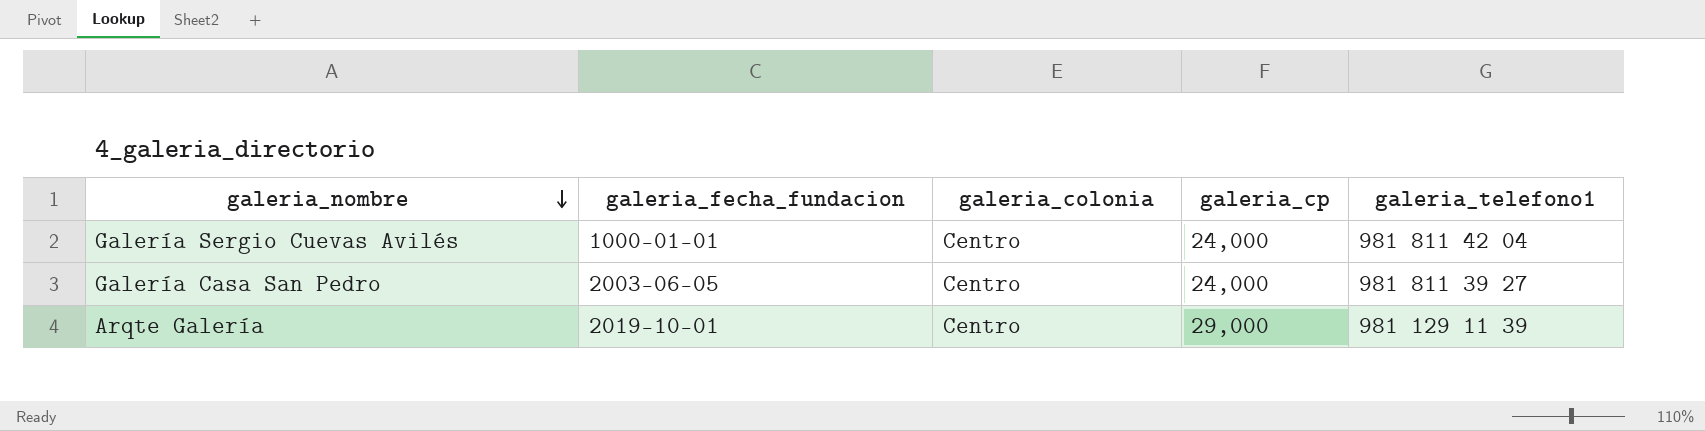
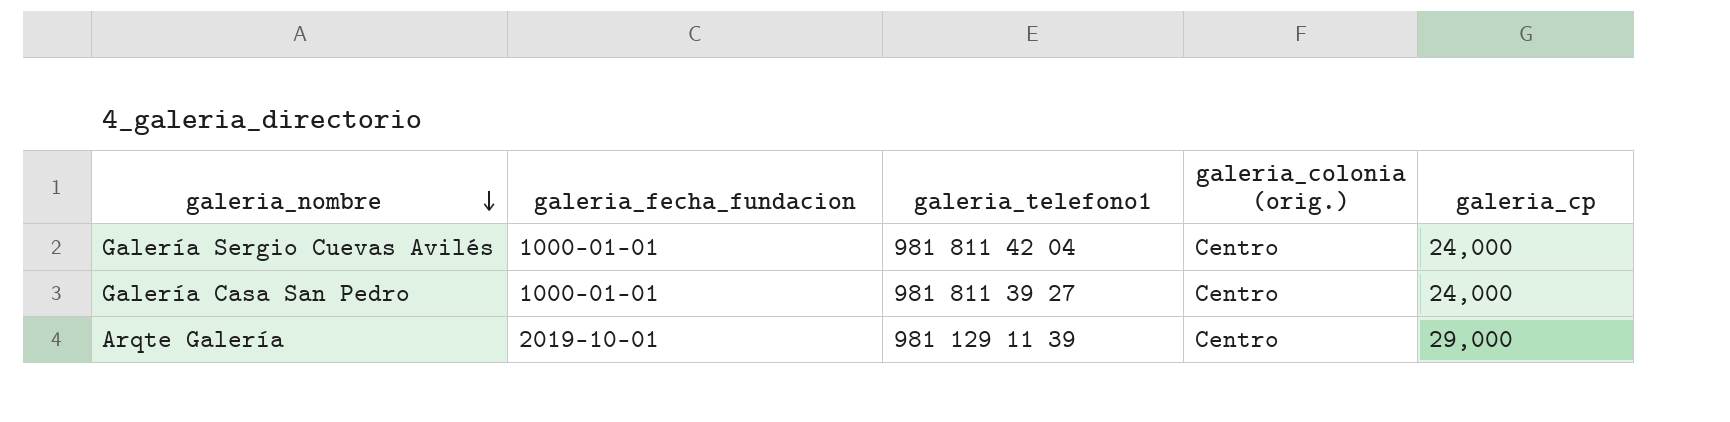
column galeria_telefono1 | position: 5 -> 3
column name: galeria_colonia -> galeria_colonia (orig.)
Galería Casa San Pedro | galeria_fecha_fundacion: 2003-06-05 -> 1000-01-01

